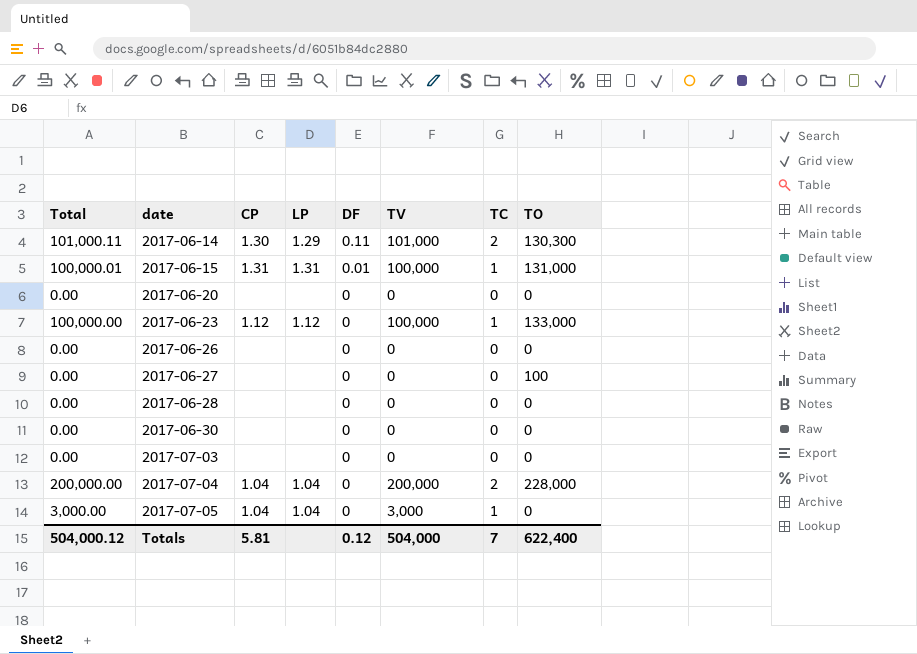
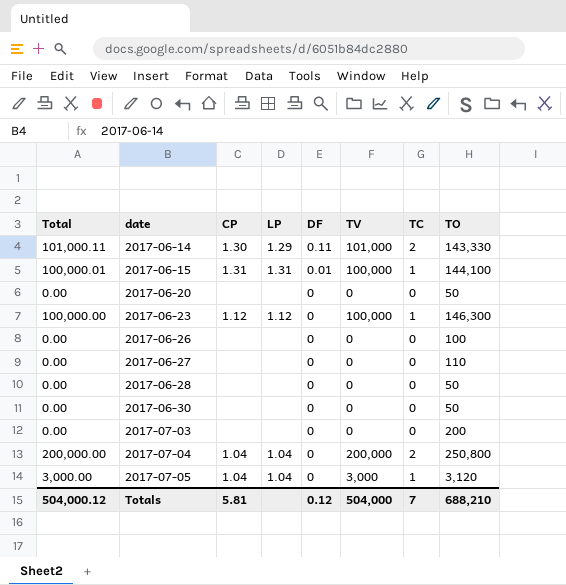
2017-06-14 | TO: 130,300 -> 143,330
2017-06-15 | TO: 131,000 -> 144,100
2017-06-20 | TO: 0 -> 50
2017-06-23 | TO: 133,000 -> 146,300
2017-06-26 | TO: 0 -> 100
2017-06-27 | TO: 100 -> 110
2017-06-28 | TO: 0 -> 50
2017-06-30 | TO: 0 -> 50
2017-07-03 | TO: 0 -> 200
2017-07-04 | TO: 228,000 -> 250,800
2017-07-05 | TO: 0 -> 3,120
Totals | TO: 622,400 -> 688,210

